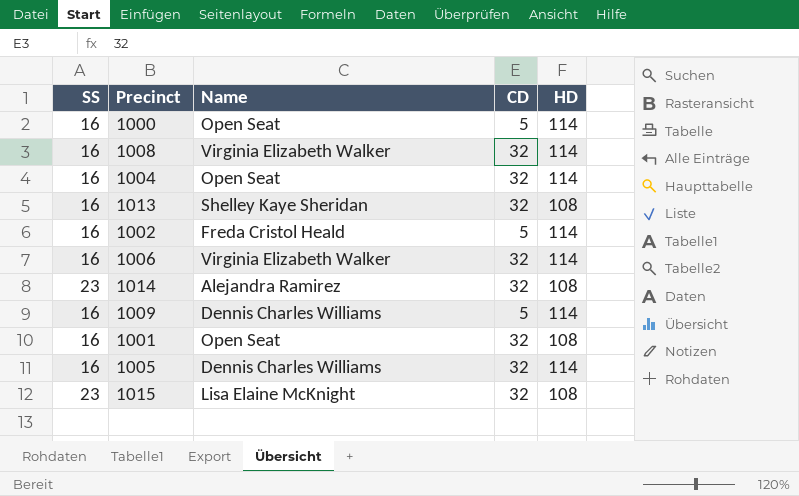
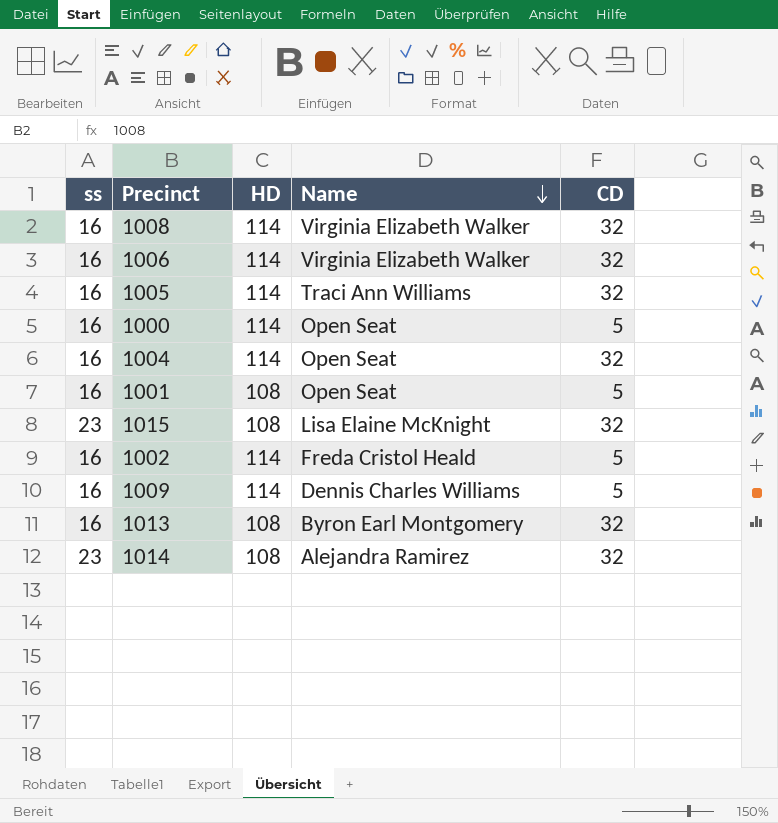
row order: none -> Name descending
column name: SS -> ss
column HD | position: 5 -> 3
1005 | Name: Dennis Charles Williams -> Traci Ann Williams
1001 | CD: 32 -> 5
1013 | Name: Shelley Kaye Sheridan -> Byron Earl Montgomery

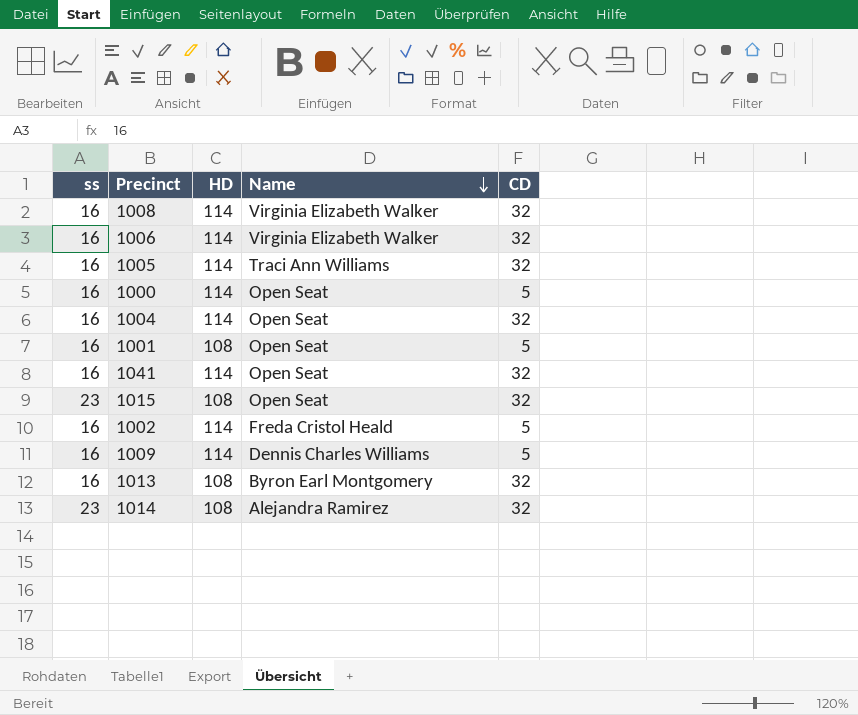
row 1041: none -> 16 | 114 | Open Seat | 32
1015 | Name: Lisa Elaine McKnight -> Open Seat

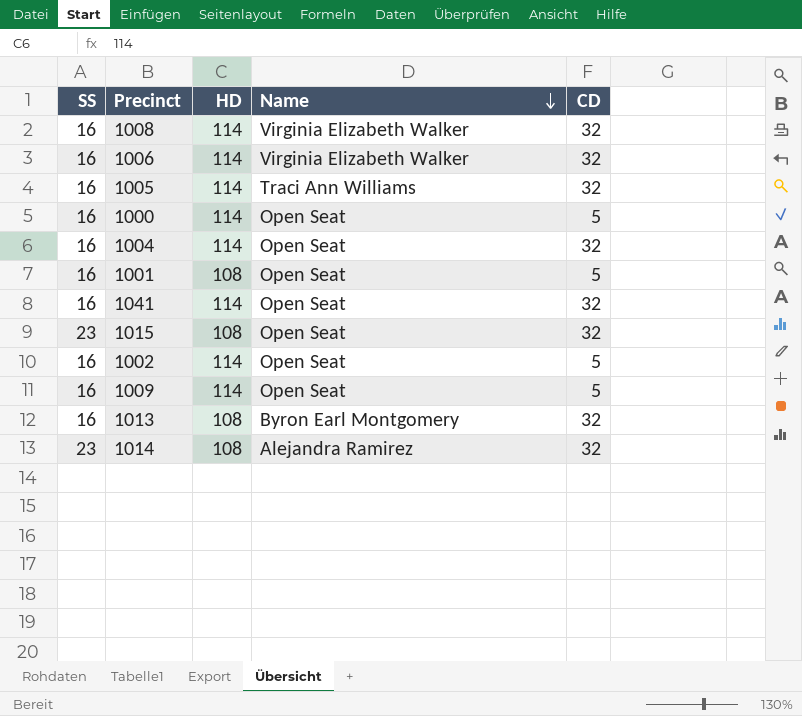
column name: ss -> SS
1002 | Name: Freda Cristol Heald -> Open Seat
1009 | Name: Dennis Charles Williams -> Open Seat

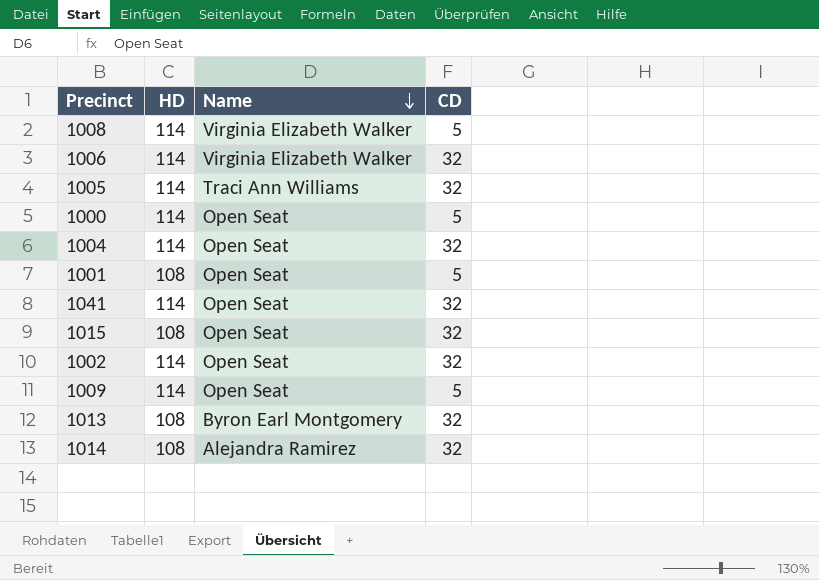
column SS | position: 1 -> none
1008 | CD: 32 -> 5
1002 | CD: 5 -> 32

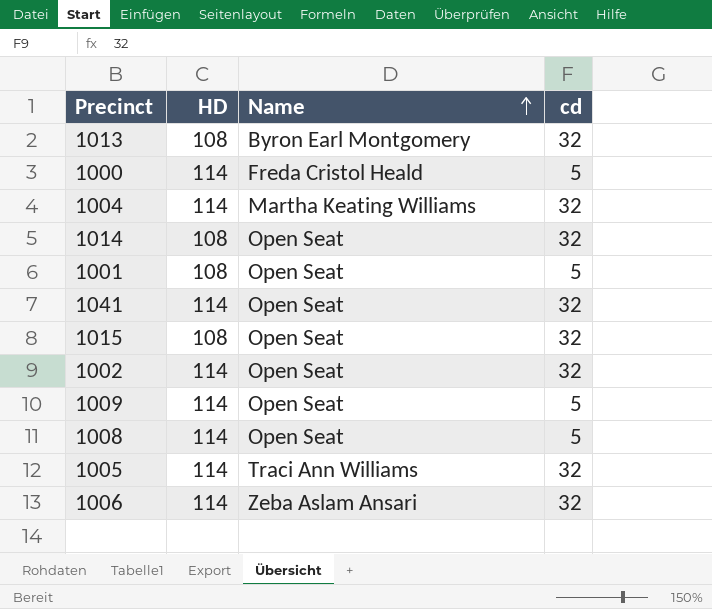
row order: Name descending -> Name ascending
column name: CD -> cd
1000 | Name: Open Seat -> Freda Cristol Heald
1004 | Name: Open Seat -> Martha Keating Williams
1014 | Name: Alejandra Ramirez -> Open Seat
1008 | Name: Virginia Elizabeth Walker -> Open Seat
1006 | Name: Virginia Elizabeth Walker -> Zeba Aslam Ansari

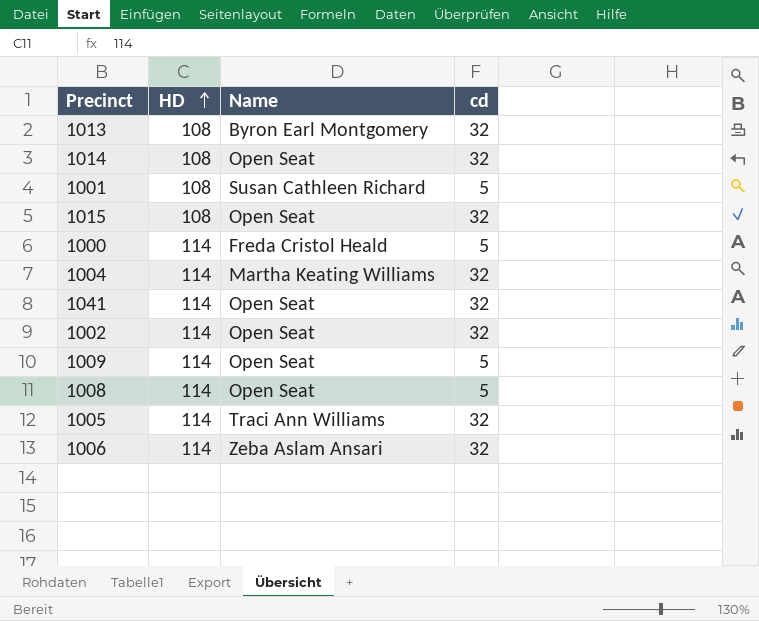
row order: Name ascending -> HD ascending
1001 | Name: Open Seat -> Susan Cathleen Richard

